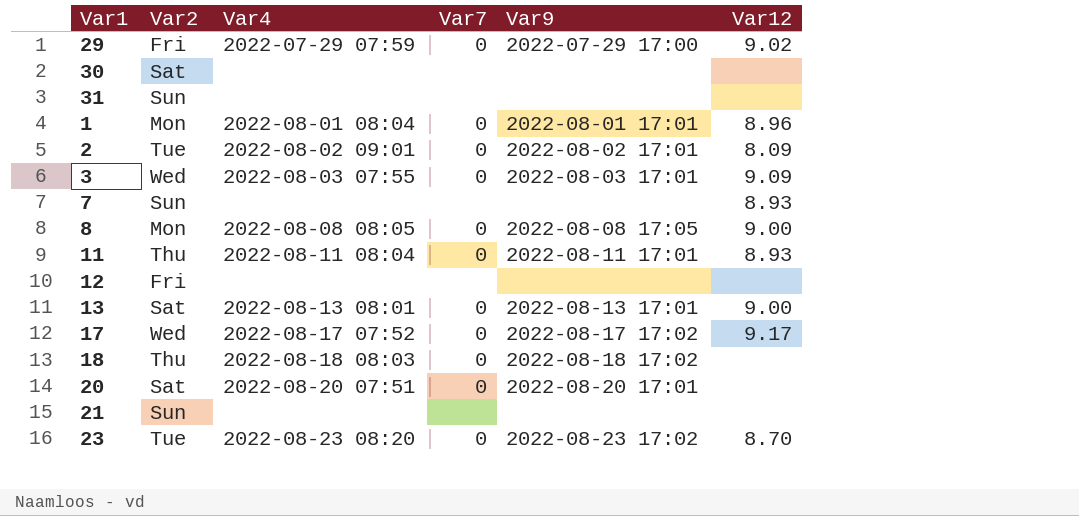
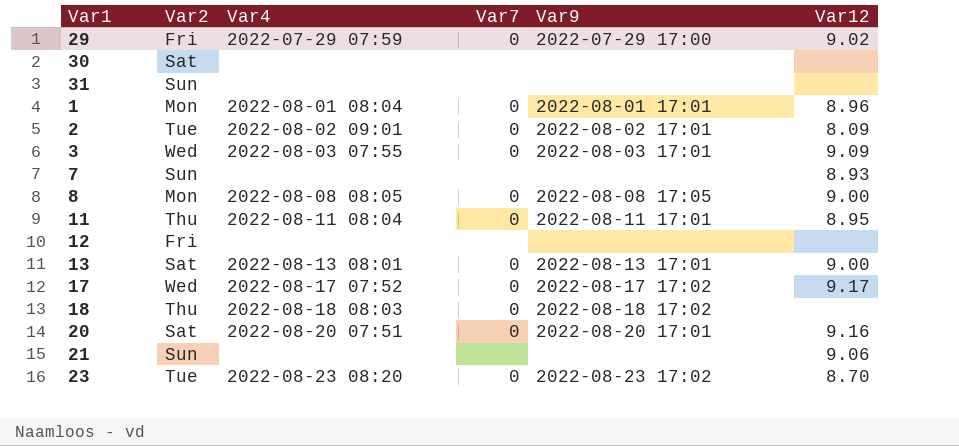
11 | Var12: 8.93 -> 8.95
20 | Var12: none -> 9.16
21 | Var12: none -> 9.06

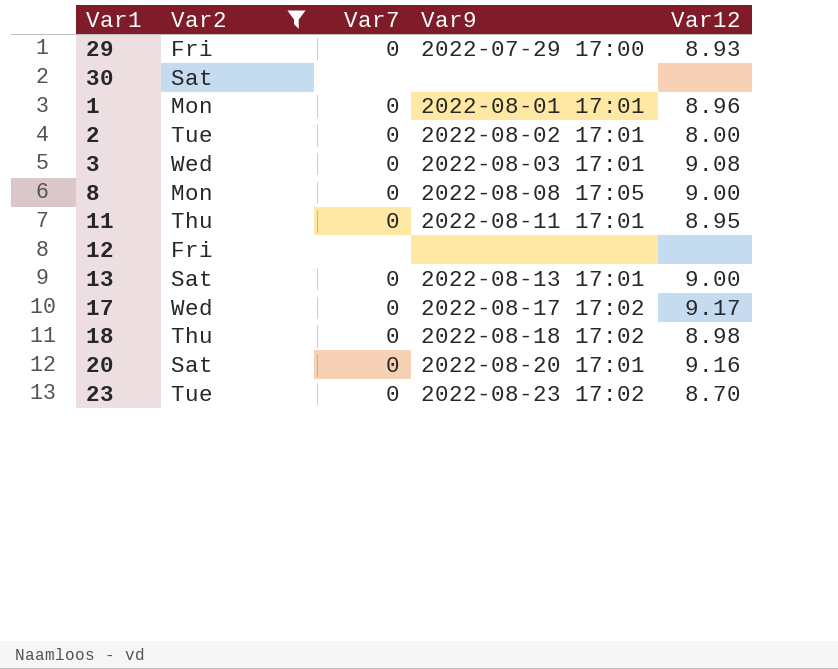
filter: none -> Var2 != Sun
column Var4 | position: 3 -> none
29 | Var12: 9.02 -> 8.93
2 | Var12: 8.09 -> 8.00
3 | Var12: 9.09 -> 9.08
18 | Var12: none -> 8.98

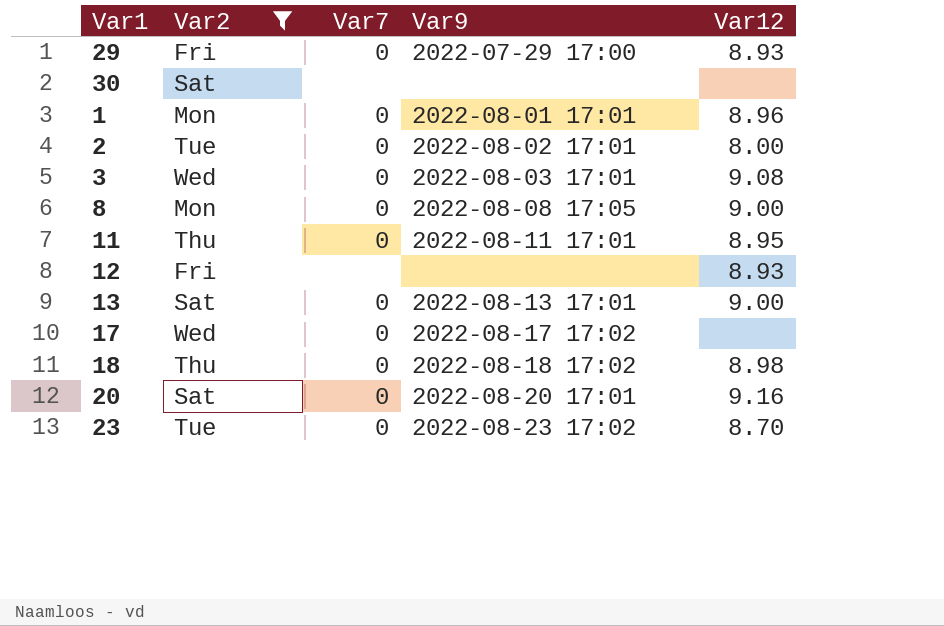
12 | Var12: none -> 8.93
17 | Var12: 9.17 -> none

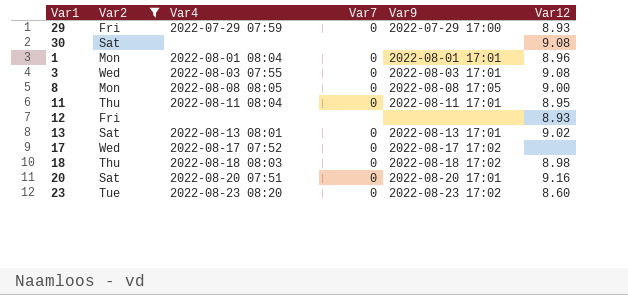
column Var4 | position: none -> 3
row 2: Tue | 0 | 2022-08-02 17:01 | 8.00 -> none
30 | Var12: none -> 9.08
13 | Var12: 9.00 -> 9.02
23 | Var12: 8.70 -> 8.60

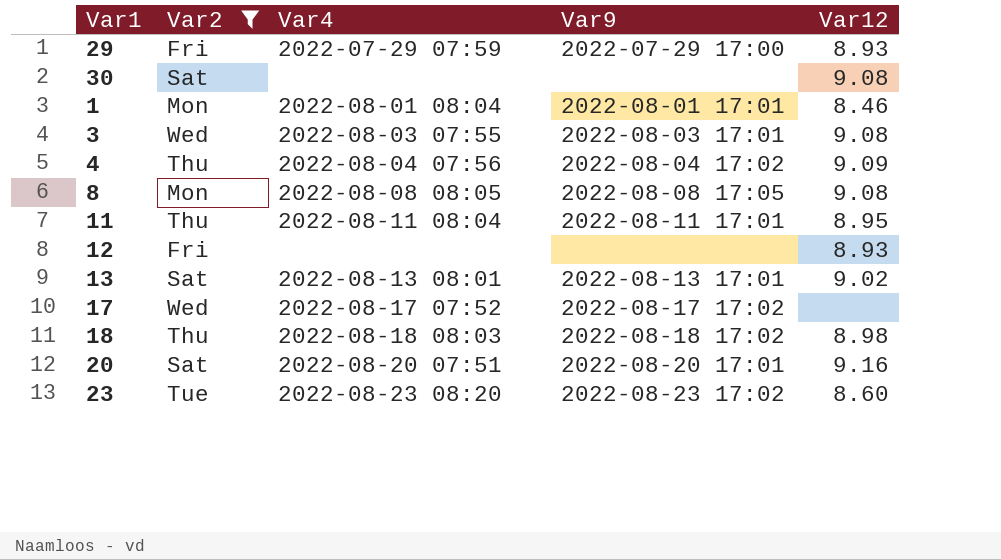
column Var7 | position: 4 -> none
1 | Var12: 8.96 -> 8.46
row 4: none -> Thu | 2022-08-04 07:56 | 2022-08-04 17:02 | 9.09
8 | Var12: 9.00 -> 9.08

